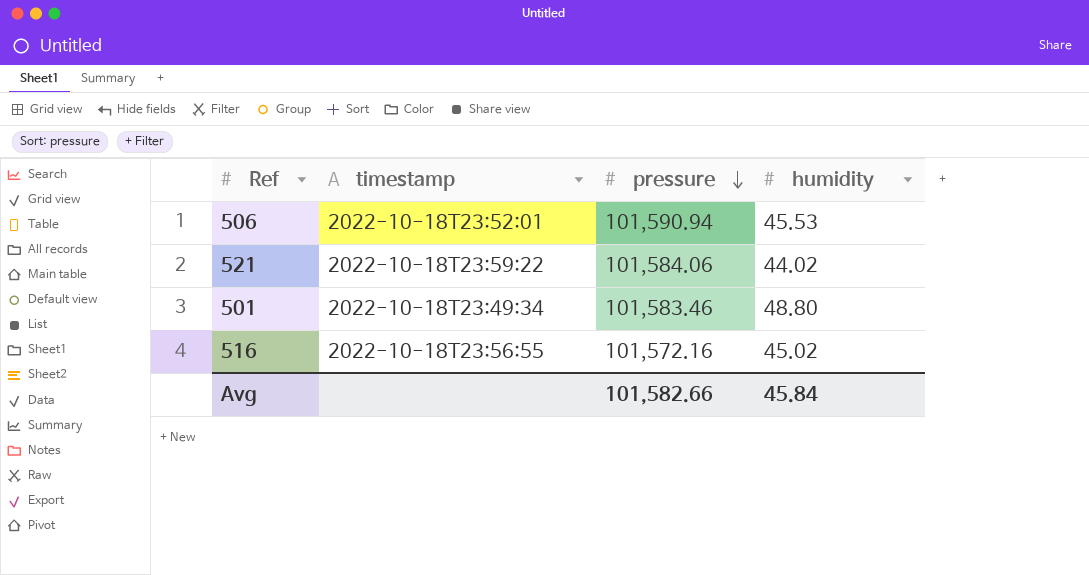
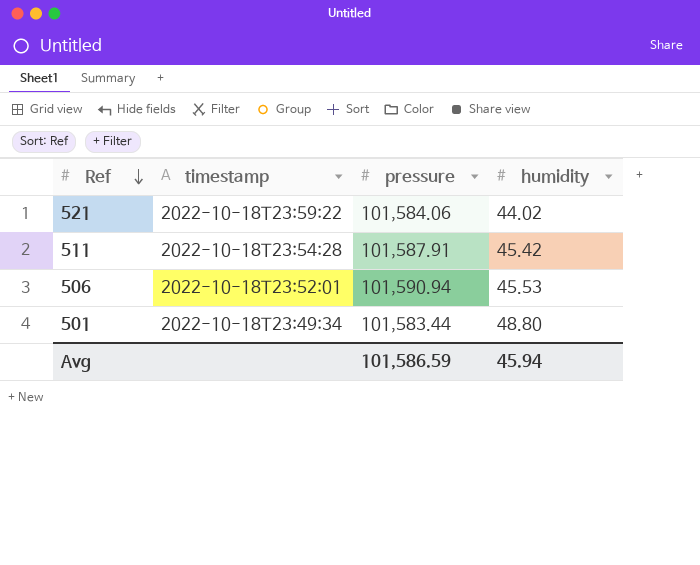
row order: pressure descending -> Ref descending
row 516: 2022-10-18T23:56:55 | 101,572.16 | 45.02 -> none
row 511: none -> 2022-10-18T23:54:28 | 101,587.91 | 45.42
501 | pressure: 101,583.46 -> 101,583.44
Avg | pressure: 101,582.66 -> 101,586.59
Avg | humidity: 45.84 -> 45.94

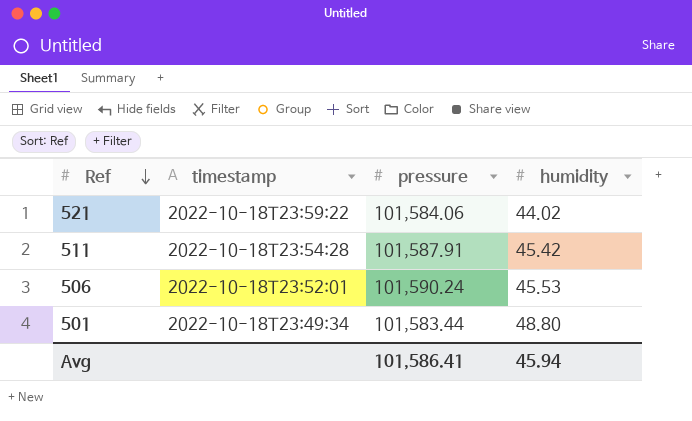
506 | pressure: 101,590.94 -> 101,590.24
Avg | pressure: 101,586.59 -> 101,586.41

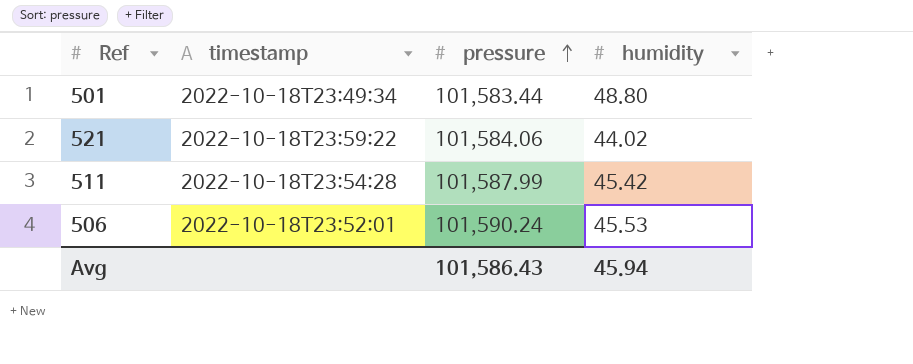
row order: Ref descending -> pressure ascending
511 | pressure: 101,587.91 -> 101,587.99
Avg | pressure: 101,586.41 -> 101,586.43

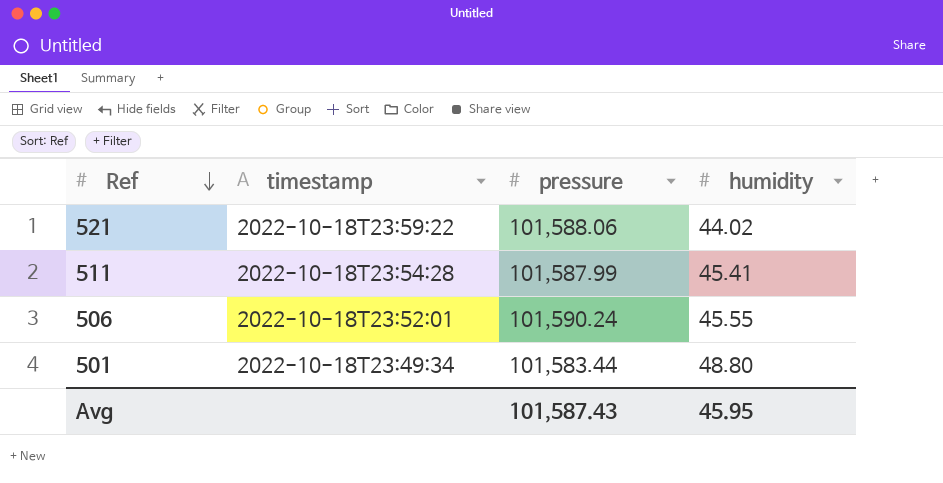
row order: pressure ascending -> Ref descending
521 | pressure: 101,584.06 -> 101,588.06
511 | humidity: 45.42 -> 45.41
506 | humidity: 45.53 -> 45.55
Avg | pressure: 101,586.43 -> 101,587.43
Avg | humidity: 45.94 -> 45.95

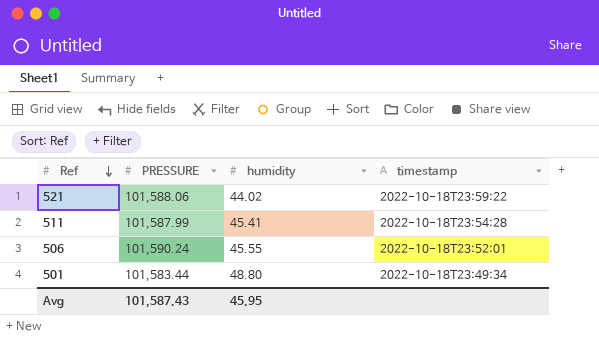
column name: pressure -> PRESSURE
column timestamp | position: 2 -> 4

